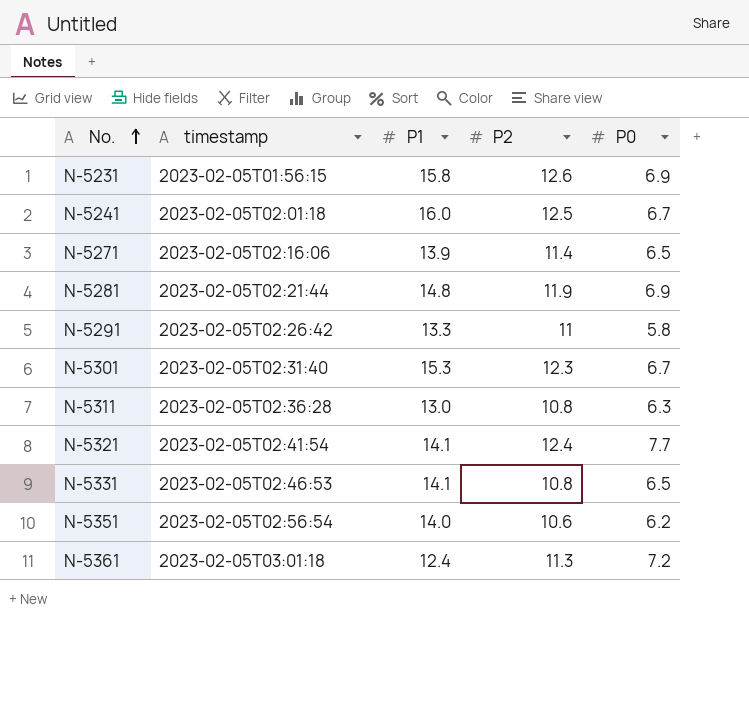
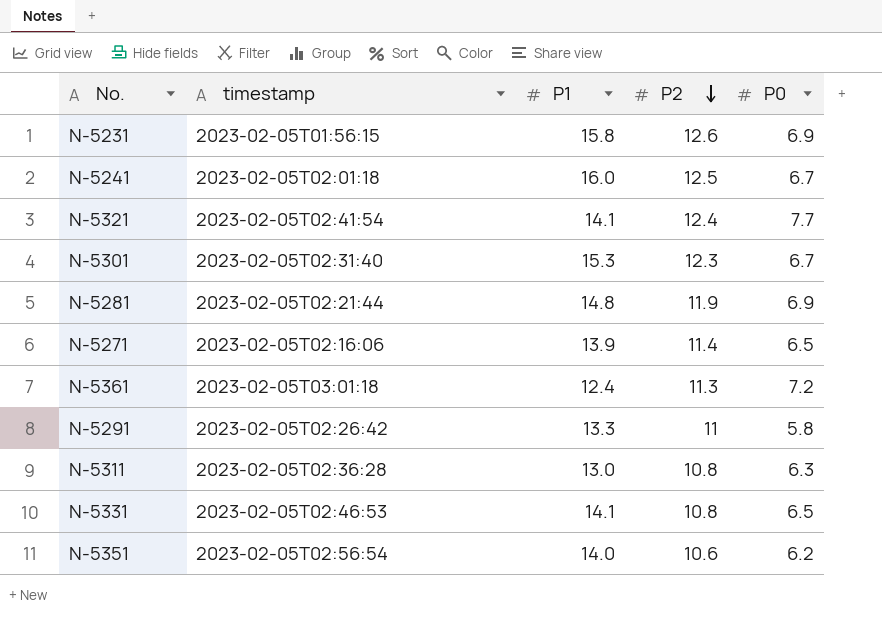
row order: No. ascending -> P2 descending

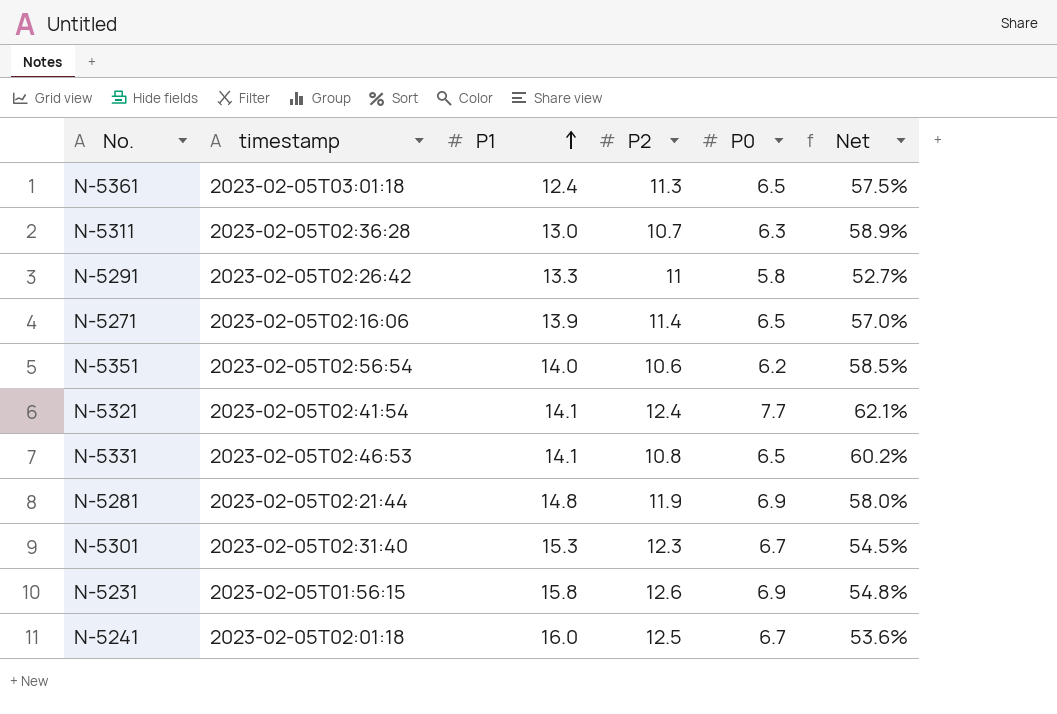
row order: P2 descending -> P1 ascending
column Net | formula: none -> [P0] / [P2]
N-5361 | P0: 7.2 -> 6.5
N-5311 | P2: 10.8 -> 10.7

